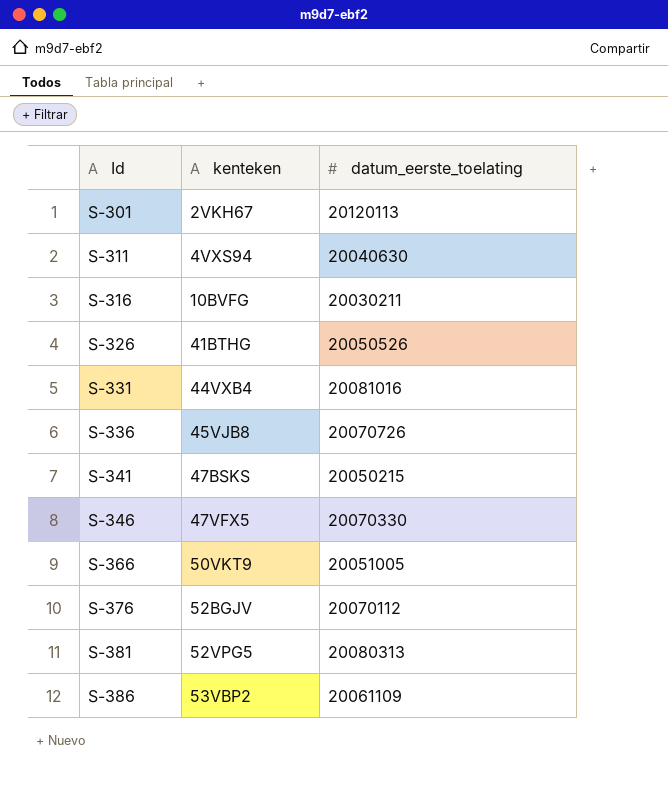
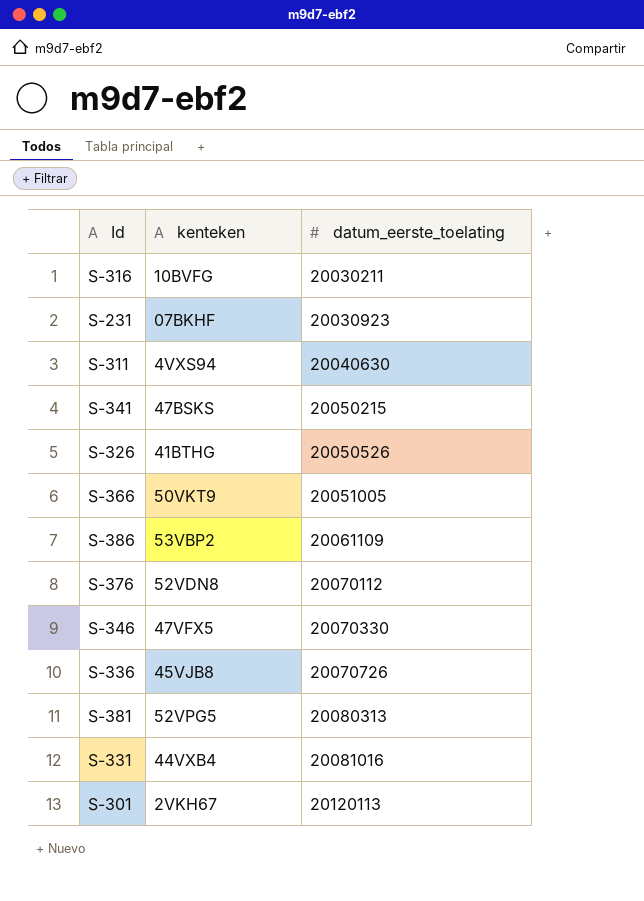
row order: Id ascending -> datum_eerste_toelating ascending
row S-231: none -> 07BKHF | 20030923
S-376 | kenteken: 52BGJV -> 52VDN8

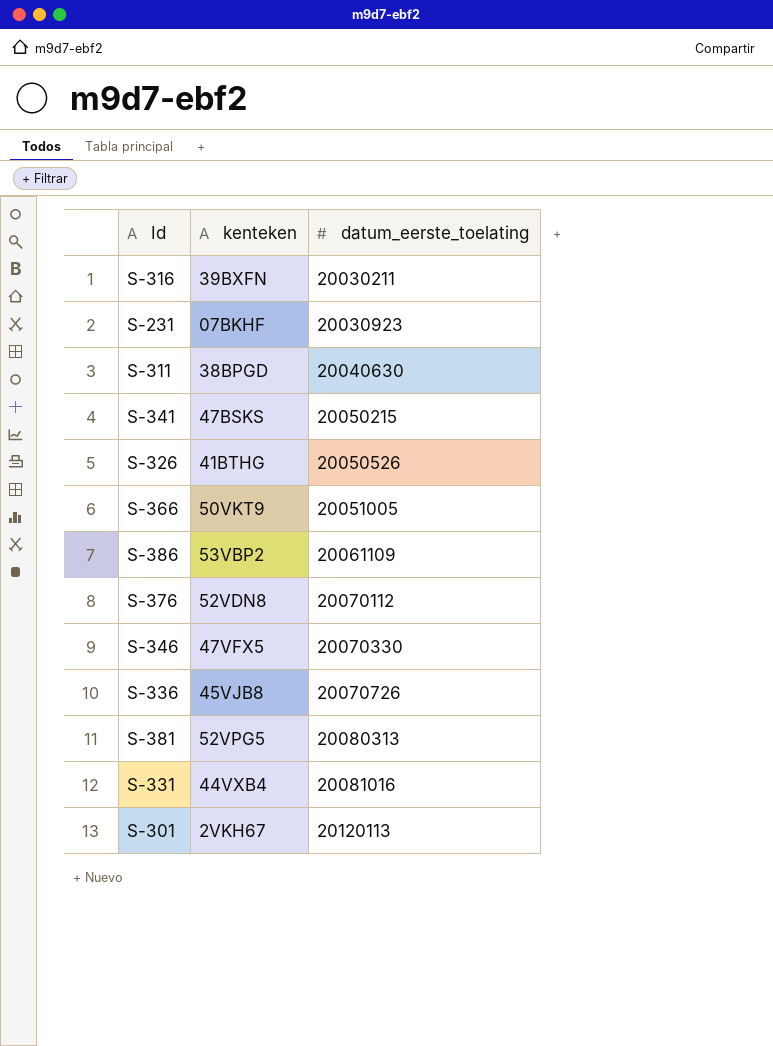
S-316 | kenteken: 10BVFG -> 39BXFN
S-311 | kenteken: 4VXS94 -> 38BPGD

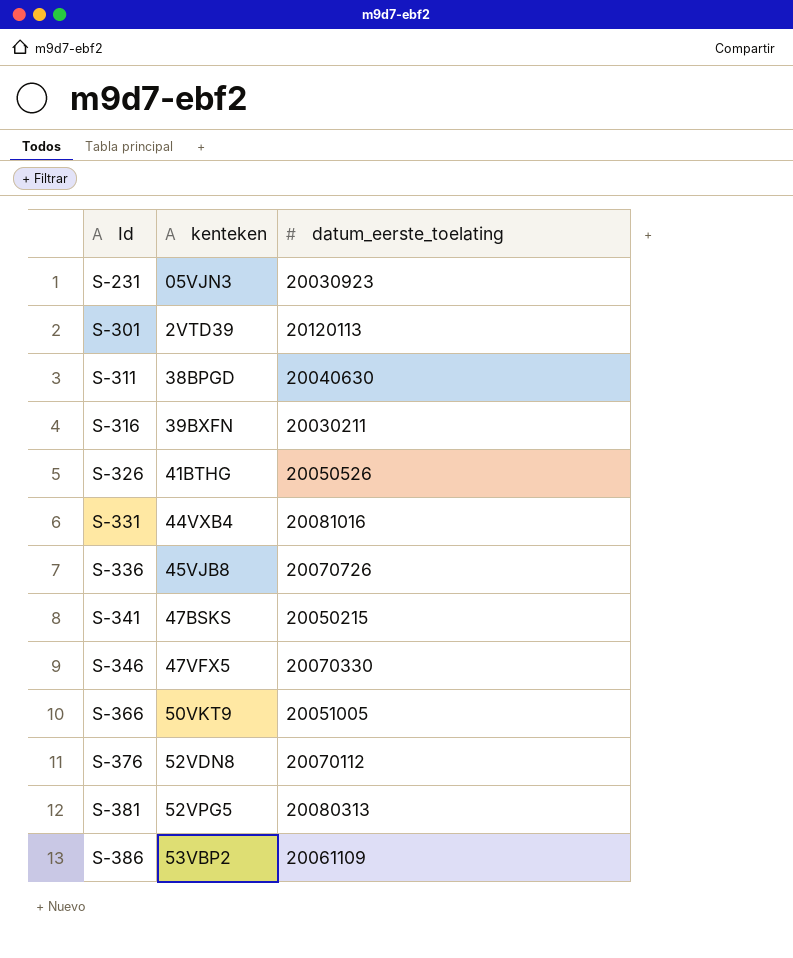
row order: datum_eerste_toelating ascending -> Id ascending
S-231 | kenteken: 07BKHF -> 05VJN3
S-301 | kenteken: 2VKH67 -> 2VTD39

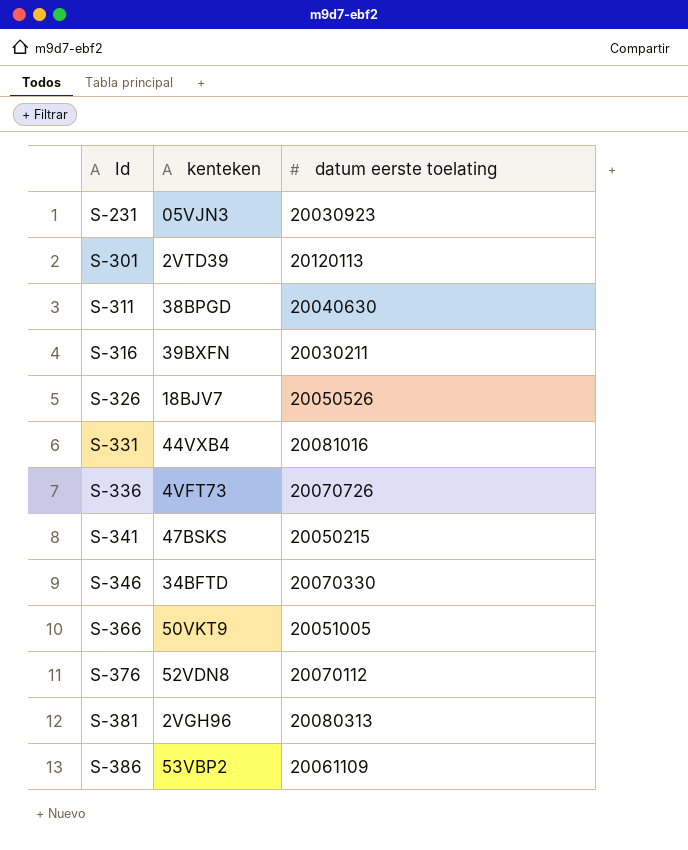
column name: datum_eerste_toelating -> datum eerste toelating
S-326 | kenteken: 41BTHG -> 18BJV7
S-336 | kenteken: 45VJB8 -> 4VFT73
S-346 | kenteken: 47VFX5 -> 34BFTD
S-381 | kenteken: 52VPG5 -> 2VGH96

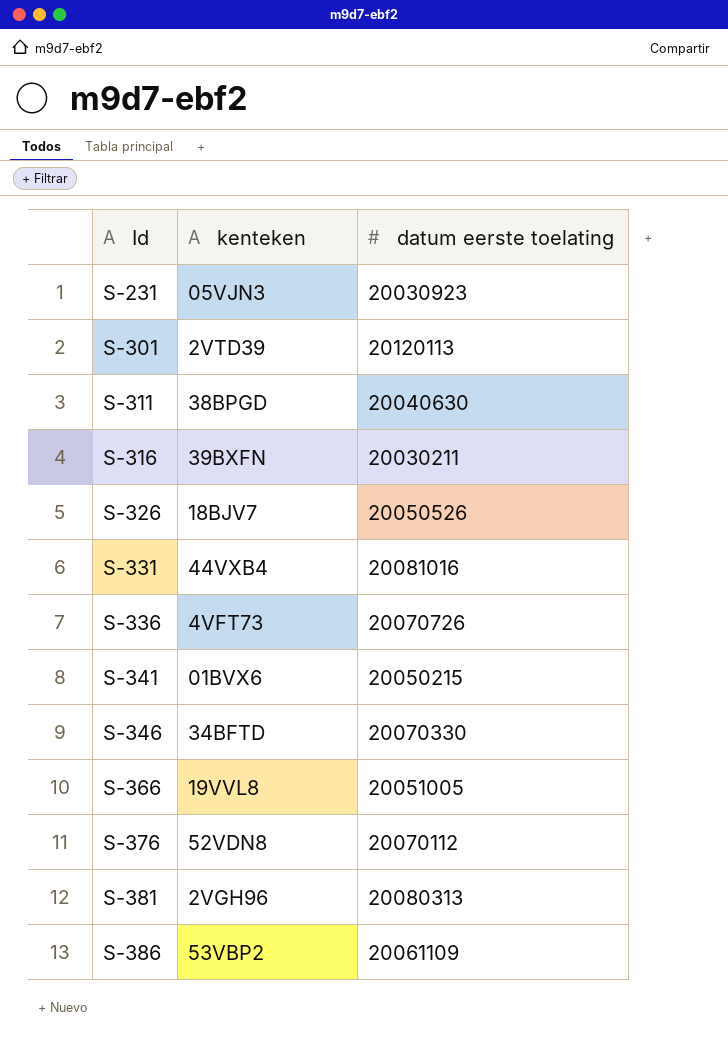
S-341 | kenteken: 47BSKS -> 01BVX6
S-366 | kenteken: 50VKT9 -> 19VVL8

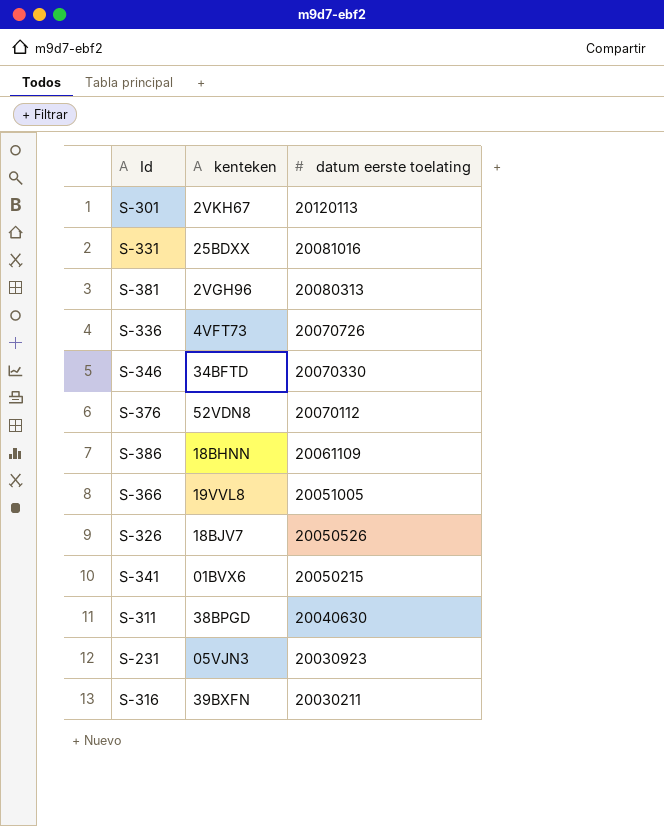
row order: Id ascending -> datum eerste toelating descending
S-301 | kenteken: 2VTD39 -> 2VKH67
S-331 | kenteken: 44VXB4 -> 25BDXX
S-386 | kenteken: 53VBP2 -> 18BHNN

